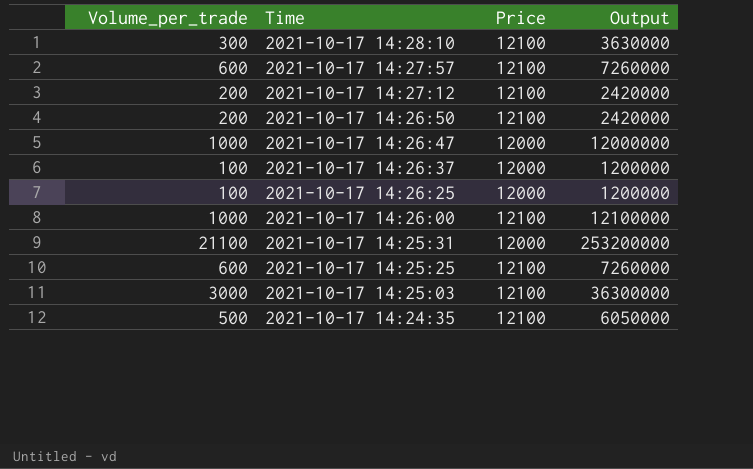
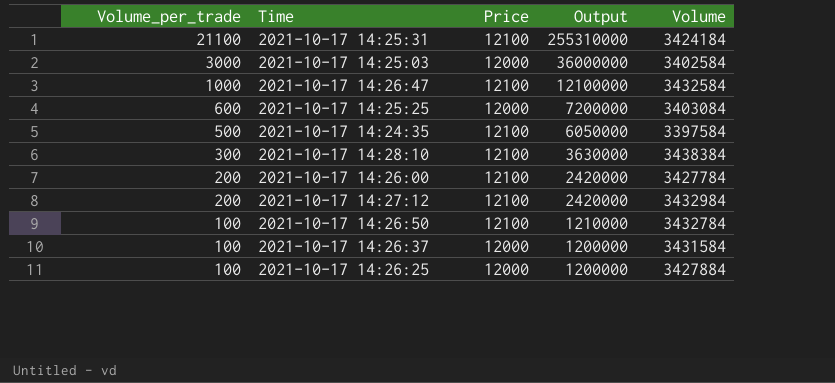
row order: Time descending -> Volume_per_trade descending
column Volume | position: none -> 5
row 2021-10-17 14:27:57: 600 | 12100 | 7260000 -> none
2021-10-17 14:25:31 | Price: 12000 -> 12100
2021-10-17 14:25:31 | Output: 253200000 -> 255310000
2021-10-17 14:25:03 | Price: 12100 -> 12000
2021-10-17 14:25:03 | Output: 36300000 -> 36000000
2021-10-17 14:26:47 | Price: 12000 -> 12100
2021-10-17 14:26:47 | Output: 12000000 -> 12100000
2021-10-17 14:25:25 | Price: 12100 -> 12000
2021-10-17 14:25:25 | Output: 7260000 -> 7200000
2021-10-17 14:26:00 | Volume_per_trade: 1000 -> 200
2021-10-17 14:26:00 | Output: 12100000 -> 2420000
2021-10-17 14:26:50 | Volume_per_trade: 200 -> 100
2021-10-17 14:26:50 | Output: 2420000 -> 1210000

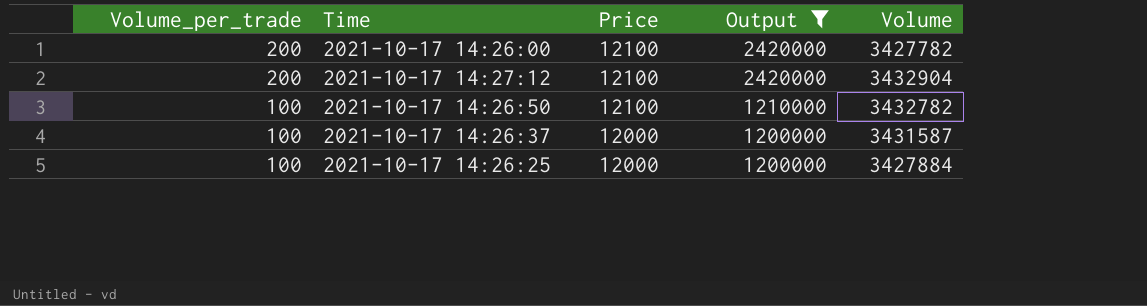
filter: none -> Output <= 2420000
2021-10-17 14:26:00 | Volume: 3427784 -> 3427782
2021-10-17 14:27:12 | Volume: 3432984 -> 3432904
2021-10-17 14:26:50 | Volume: 3432784 -> 3432782
2021-10-17 14:26:37 | Volume: 3431584 -> 3431587

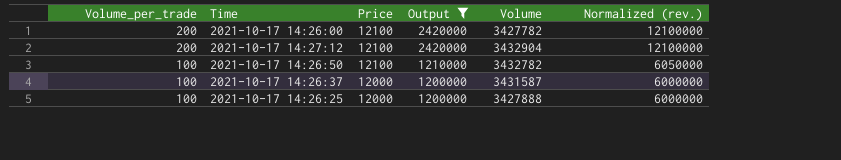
column Normalized (rev.) | formula: none -> [Output] * 5
2021-10-17 14:26:25 | Volume: 3427884 -> 3427888

